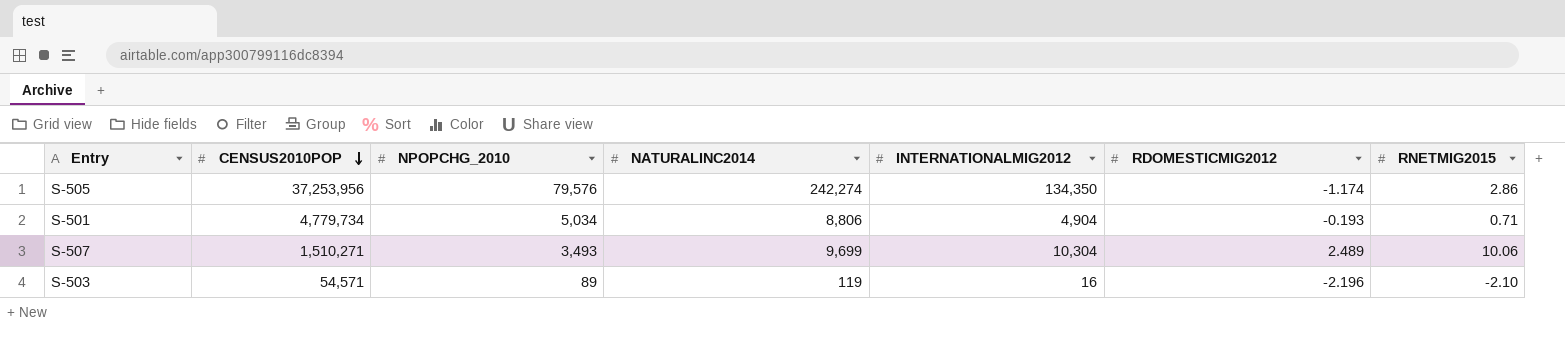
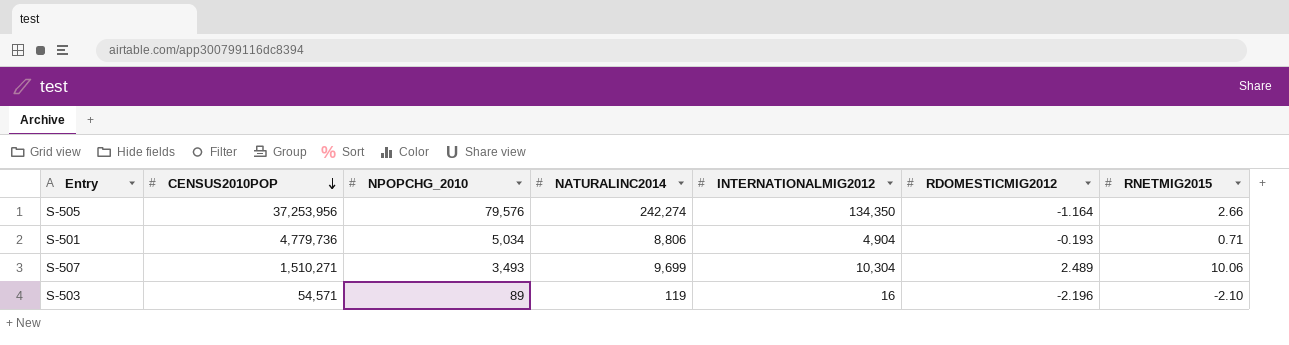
S-505 | RDOMESTICMIG2012: -1.174 -> -1.164
S-505 | RNETMIG2015: 2.86 -> 2.66
S-501 | CENSUS2010POP: 4,779,734 -> 4,779,736

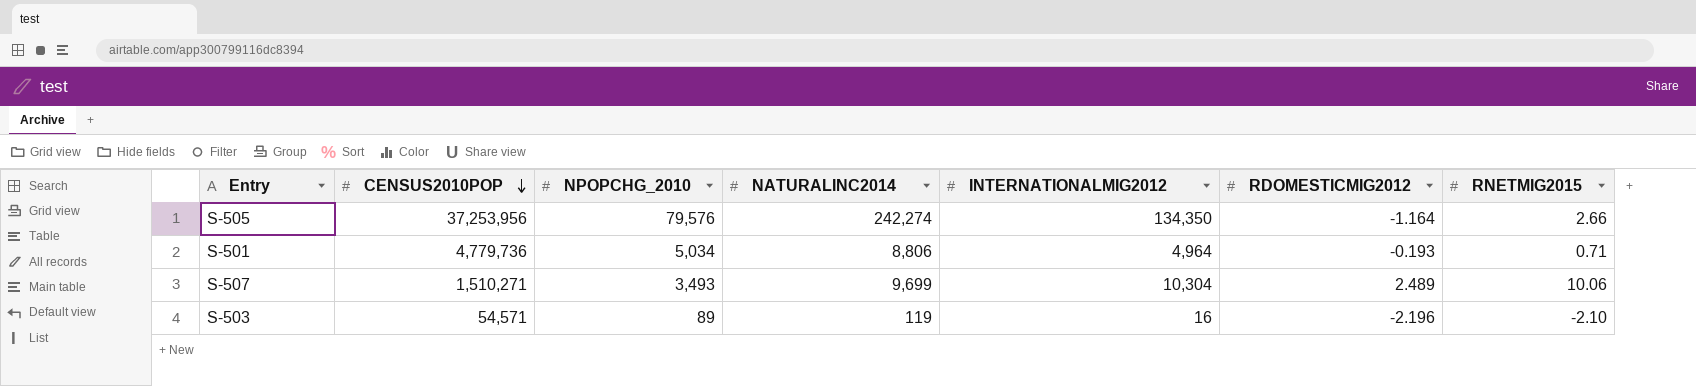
S-501 | INTERNATIONALMIG2012: 4,904 -> 4,964

